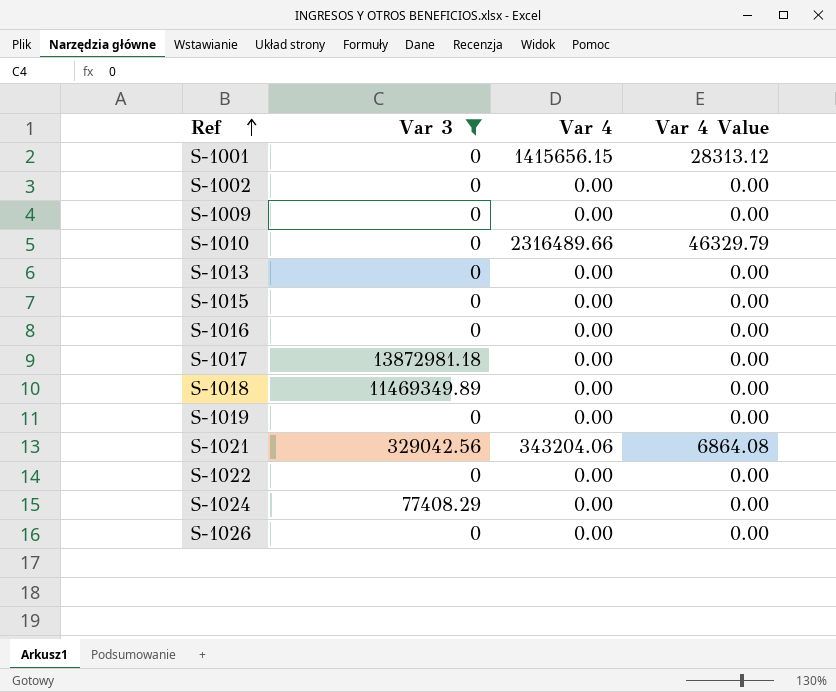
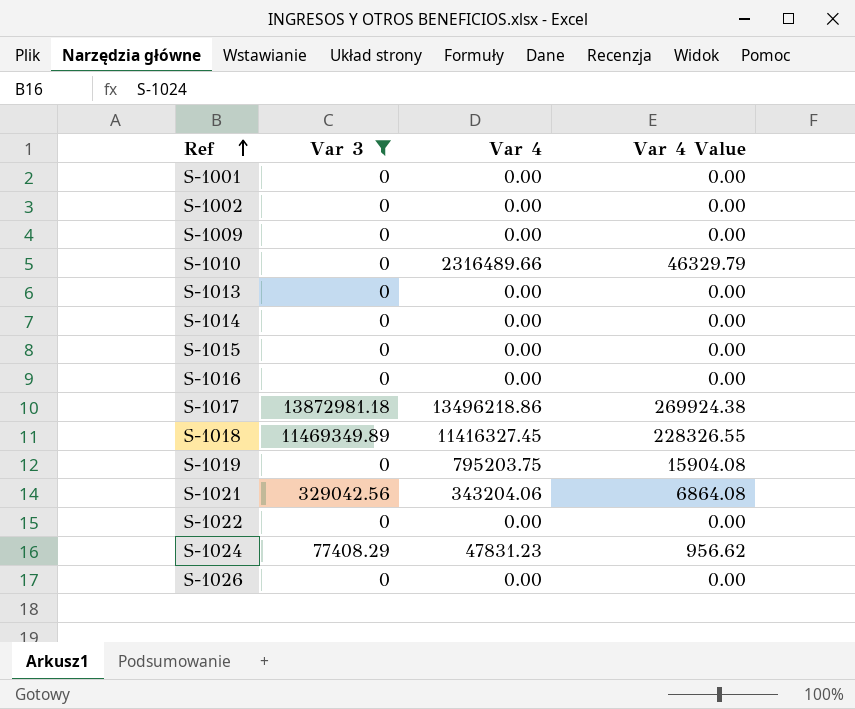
S-1001 | Var 4: 1415656.15 -> 0.00
S-1001 | Var 4 Value: 28313.12 -> 0.00
row S-1014: none -> 0 | 0.00 | 0.00
S-1017 | Var 4: 0.00 -> 13496218.86
S-1017 | Var 4 Value: 0.00 -> 269924.38
S-1018 | Var 4: 0.00 -> 11416327.45
S-1018 | Var 4 Value: 0.00 -> 228326.55
S-1019 | Var 4: 0.00 -> 795203.75
S-1019 | Var 4 Value: 0.00 -> 15904.08
S-1024 | Var 4: 0.00 -> 47831.23
S-1024 | Var 4 Value: 0.00 -> 956.62

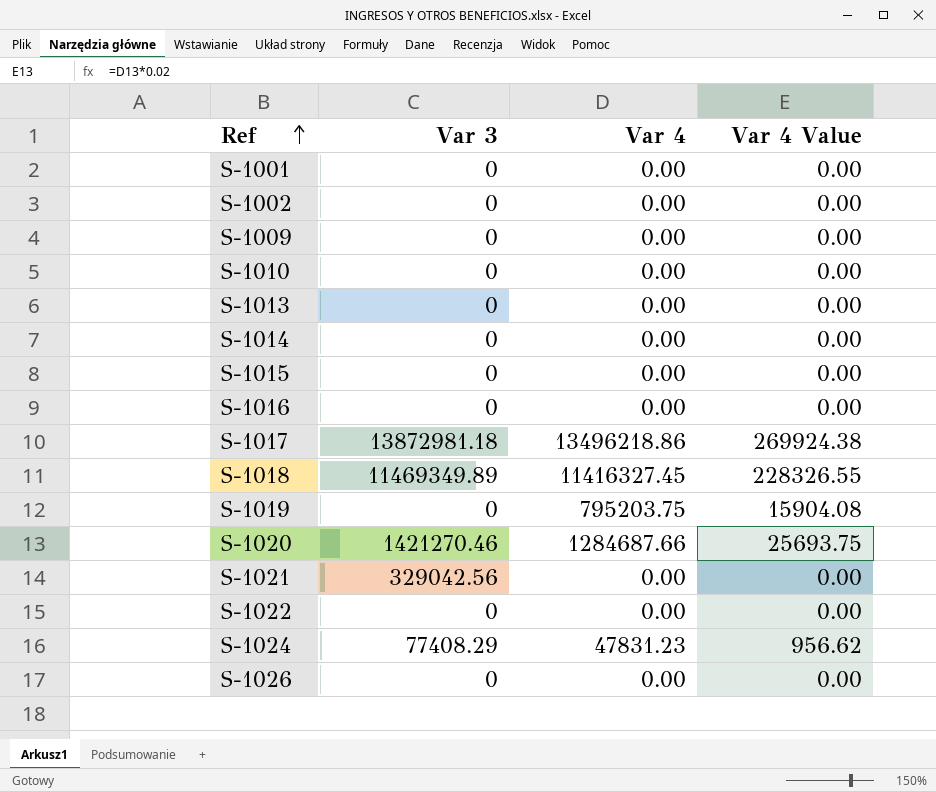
filter: Var 3 != 1421270.46 -> none
S-1010 | Var 4: 2316489.66 -> 0.00
S-1010 | Var 4 Value: 46329.79 -> 0.00
S-1021 | Var 4: 343204.06 -> 0.00
S-1021 | Var 4 Value: 6864.08 -> 0.00

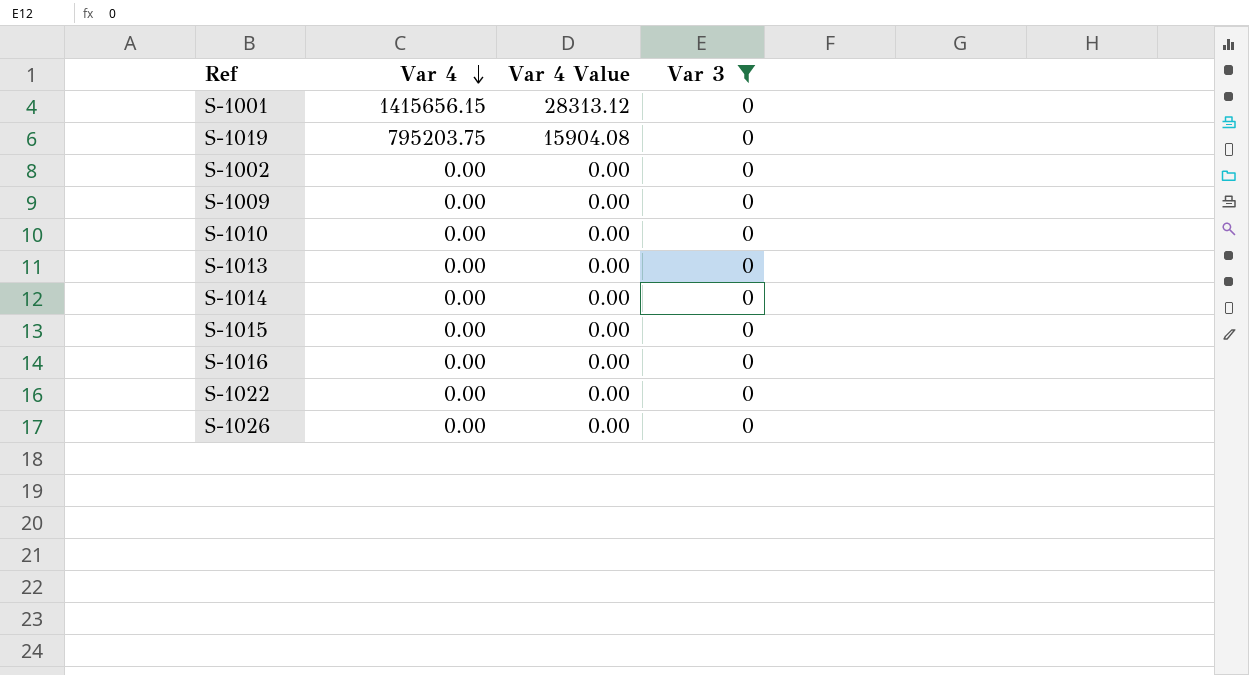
filter: none -> Var 3 = 0
row order: Ref ascending -> Var 4 descending
column Var 3 | position: 2 -> 4
S-1001 | Var 4: 0.00 -> 1415656.15
S-1001 | Var 4 Value: 0.00 -> 28313.12

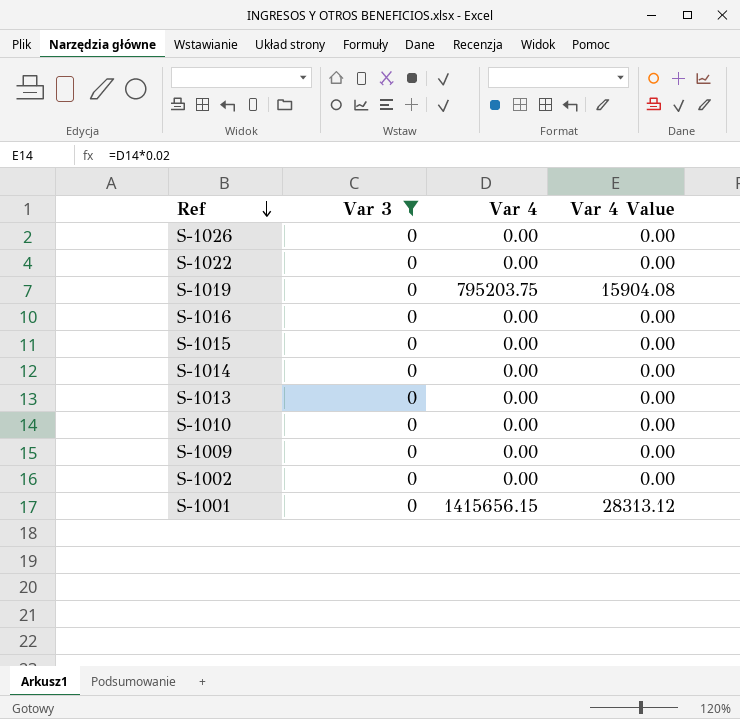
row order: Var 4 descending -> Ref descending
column Var 3 | position: 4 -> 2

